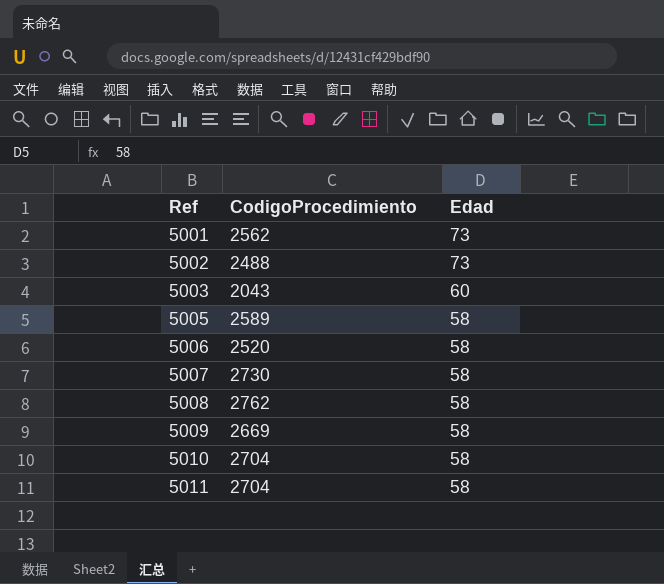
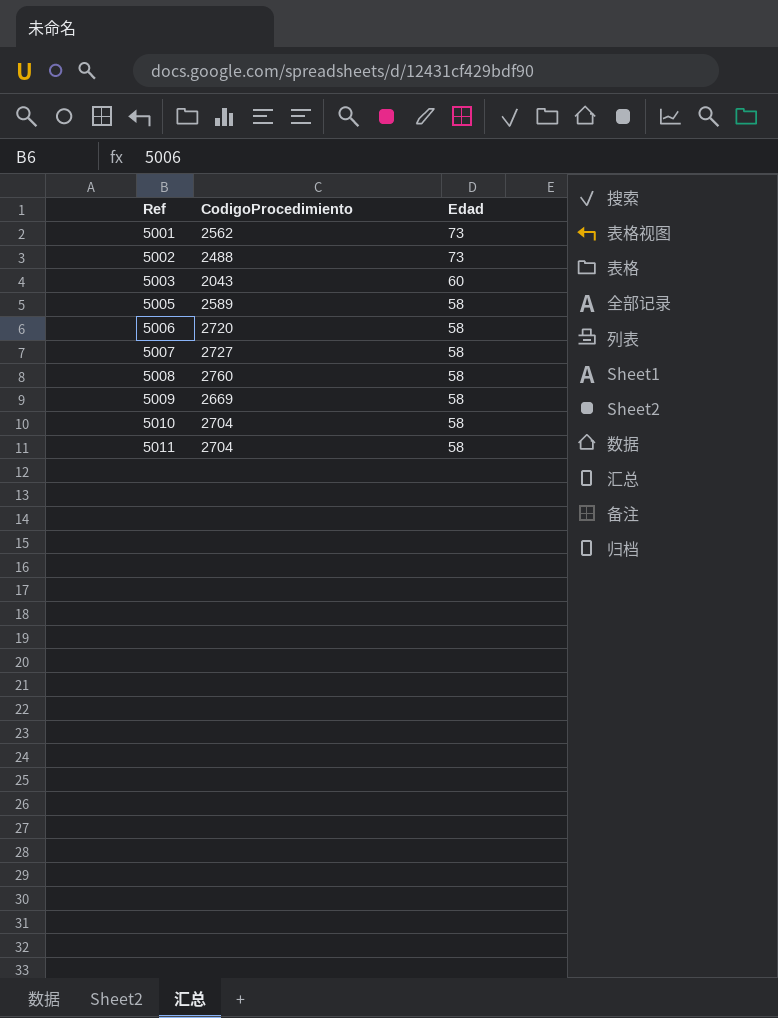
5006 | CodigoProcedimiento: 2520 -> 2720
5007 | CodigoProcedimiento: 2730 -> 2727
5008 | CodigoProcedimiento: 2762 -> 2760

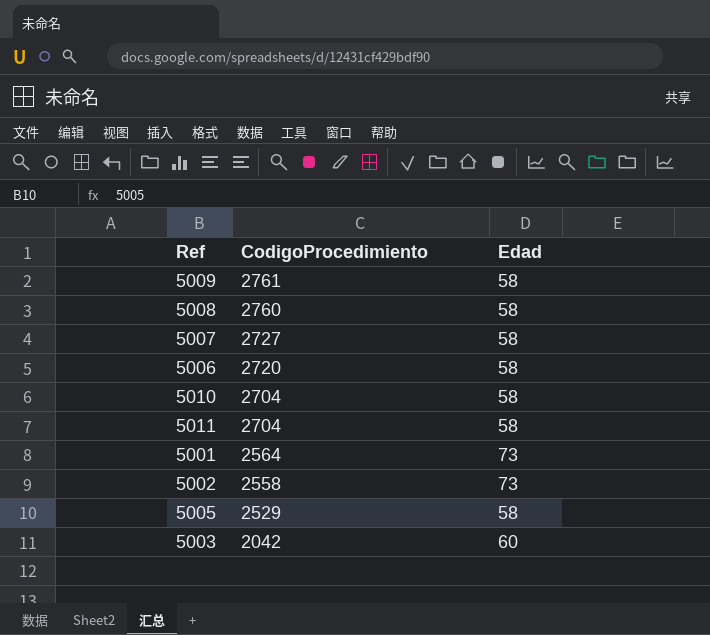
row order: Ref ascending -> CodigoProcedimiento descending
5009 | CodigoProcedimiento: 2669 -> 2761
5001 | CodigoProcedimiento: 2562 -> 2564
5002 | CodigoProcedimiento: 2488 -> 2558
5005 | CodigoProcedimiento: 2589 -> 2529
5003 | CodigoProcedimiento: 2043 -> 2042

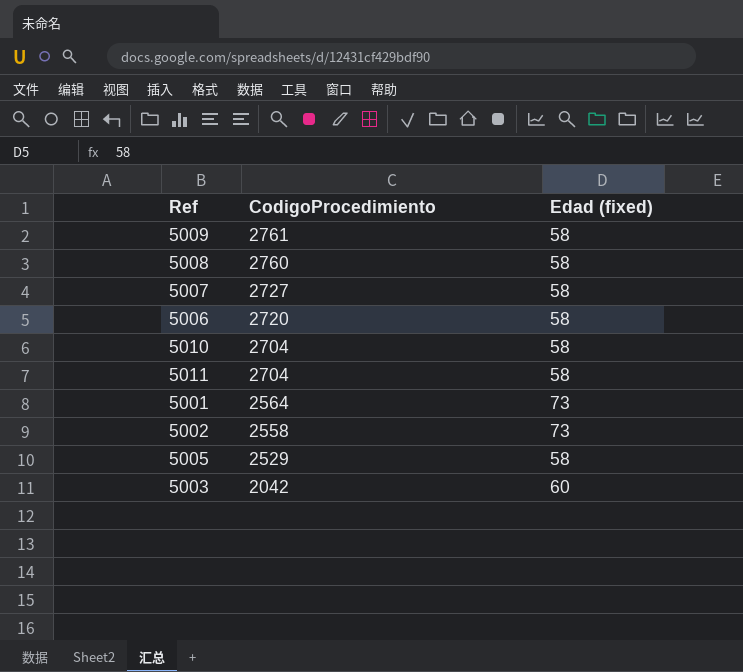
column name: Edad -> Edad (fixed)

